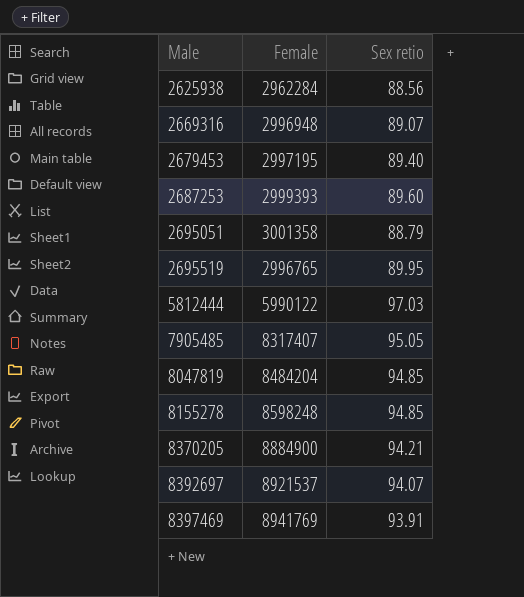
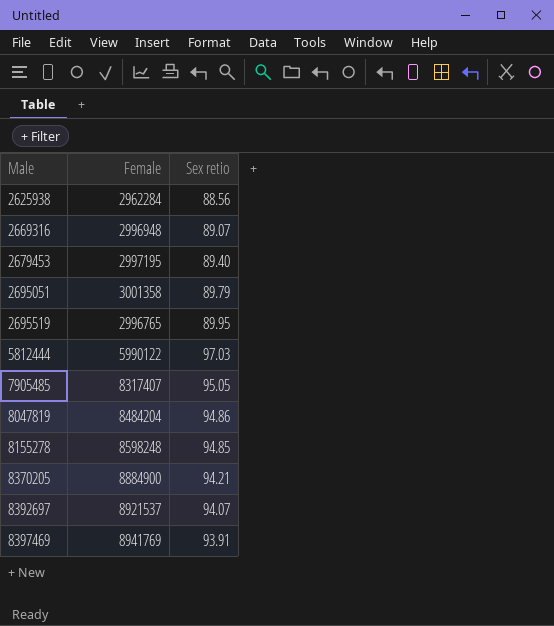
row 2687253: 2999393 | 89.60 -> none
2695051 | Sex retio: 88.79 -> 89.79
8047819 | Sex retio: 94.85 -> 94.86

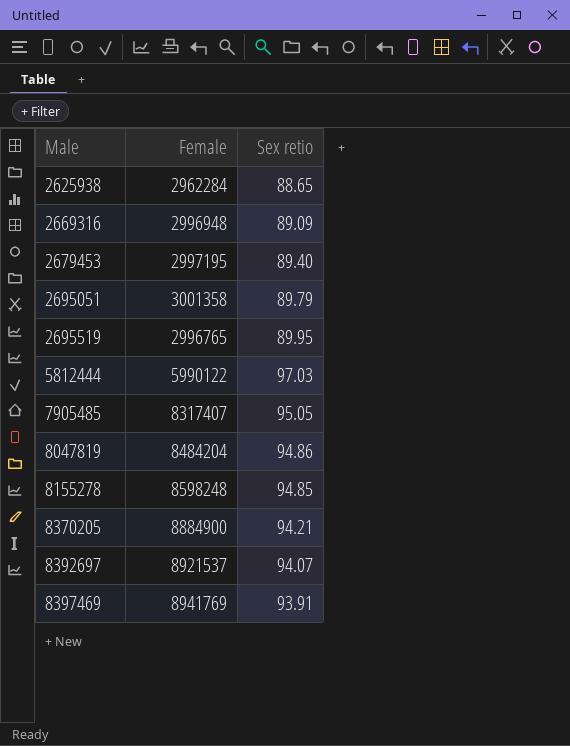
2625938 | Sex retio: 88.56 -> 88.65
2669316 | Sex retio: 89.07 -> 89.09

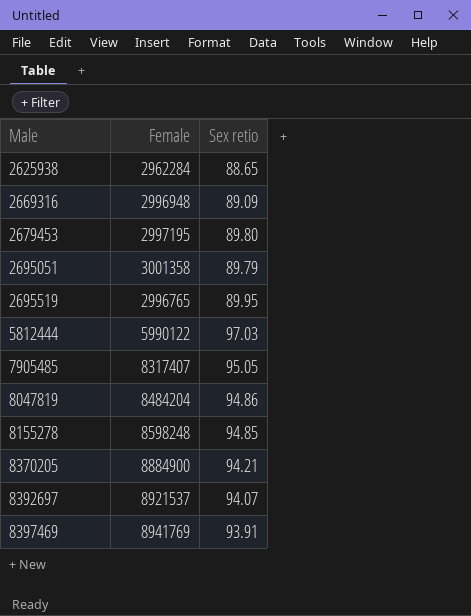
2679453 | Sex retio: 89.40 -> 89.80

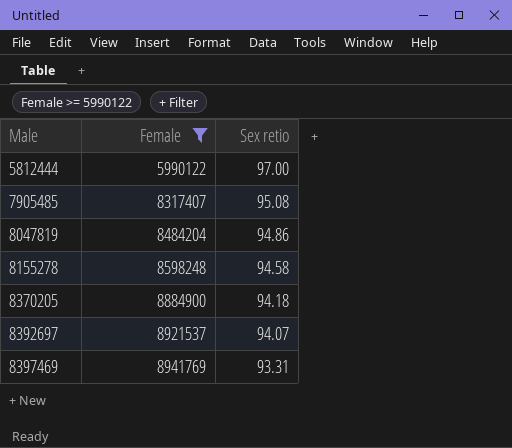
filter: none -> Female >= 5990122
5812444 | Sex retio: 97.03 -> 97.00
7905485 | Sex retio: 95.05 -> 95.08
8155278 | Sex retio: 94.85 -> 94.58
8370205 | Sex retio: 94.21 -> 94.18
8397469 | Sex retio: 93.91 -> 93.31

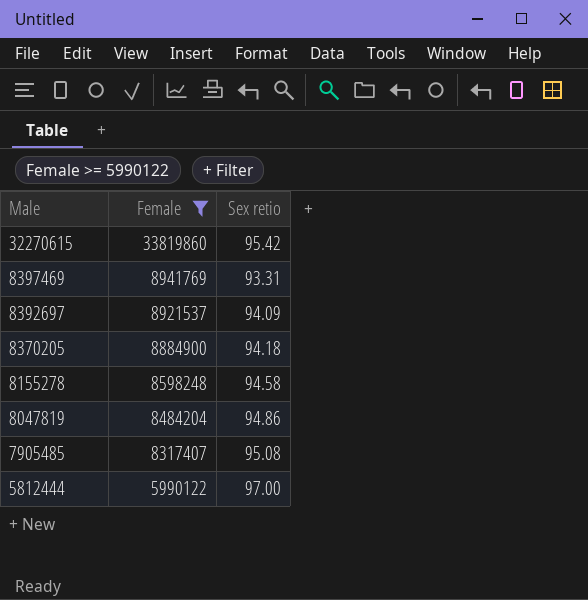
row order: Male ascending -> Male descending
row 32270615: none -> 33819860 | 95.42
8392697 | Sex retio: 94.07 -> 94.09

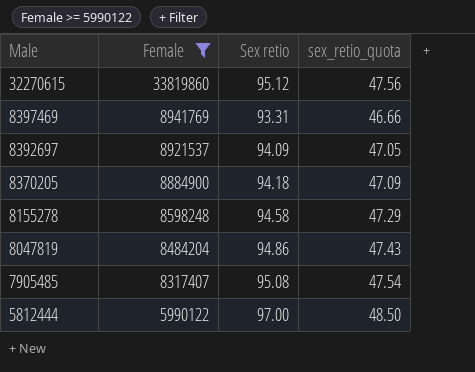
column sex_retio_quota | formula: none -> [Sex retio] * 0.5
32270615 | Sex retio: 95.42 -> 95.12

